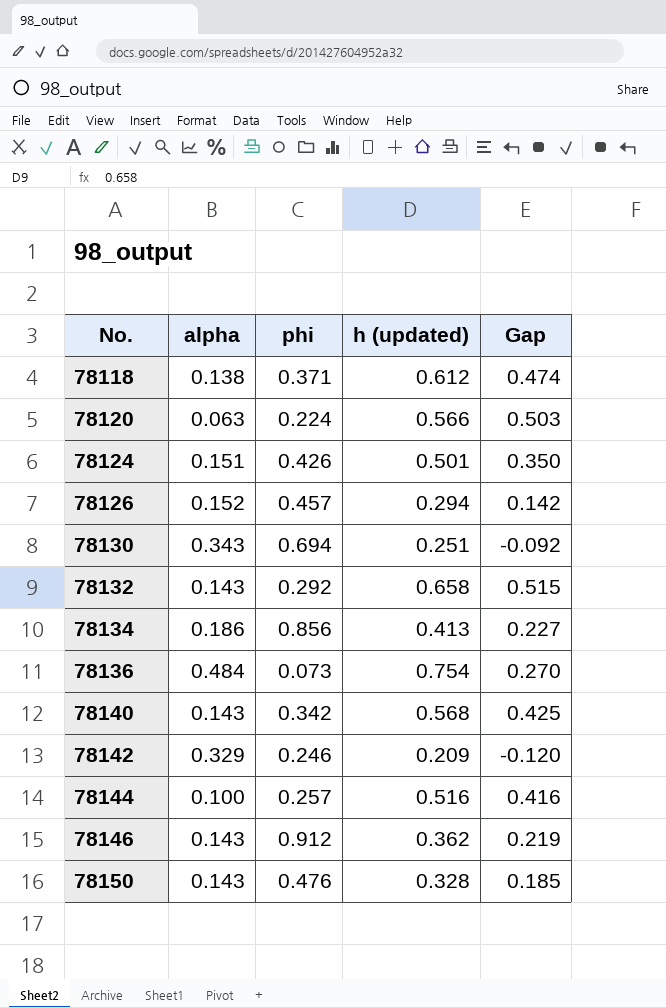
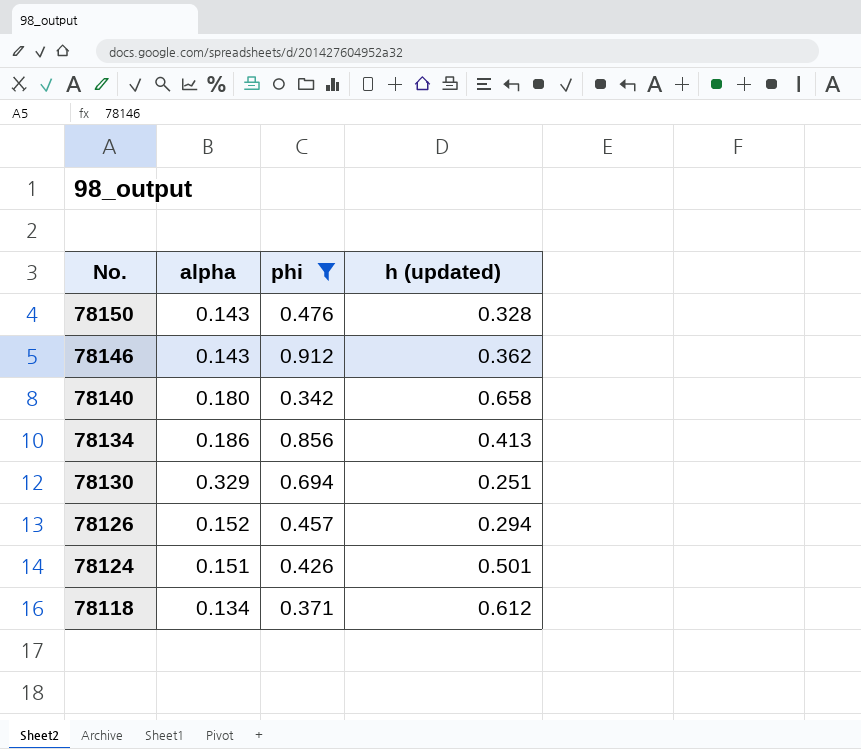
filter: none -> phi >= 0.342
row order: No. ascending -> No. descending
column Gap | formula: [h (updated)] - [alpha] -> none
78140 | alpha: 0.143 -> 0.180
78140 | h (updated): 0.568 -> 0.658
78130 | alpha: 0.343 -> 0.329
78118 | alpha: 0.138 -> 0.134

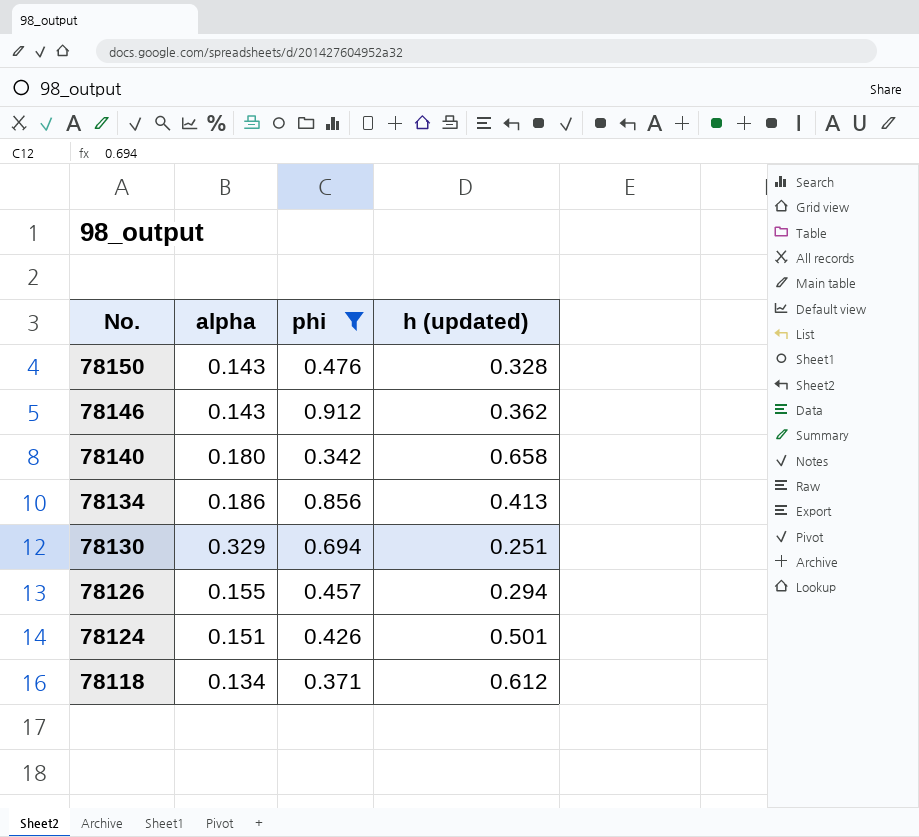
78126 | alpha: 0.152 -> 0.155

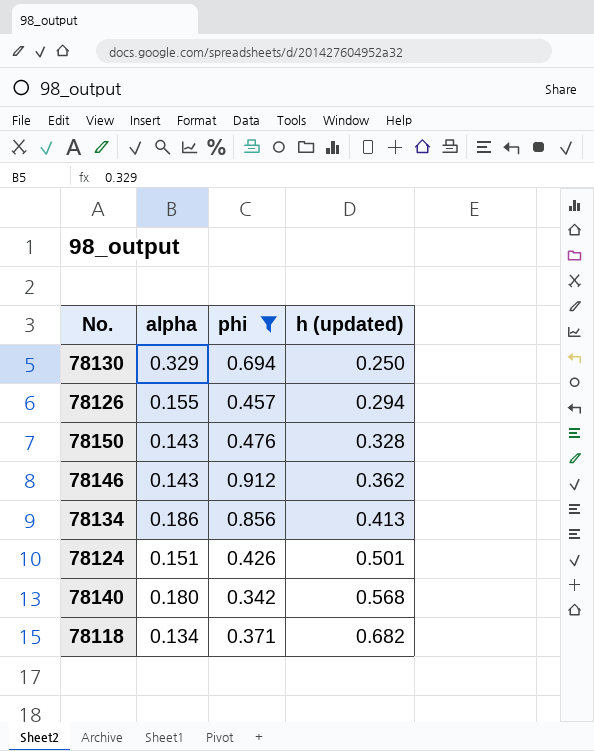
row order: No. descending -> h (updated) ascending
78130 | h (updated): 0.251 -> 0.250
78140 | h (updated): 0.658 -> 0.568
78118 | h (updated): 0.612 -> 0.682

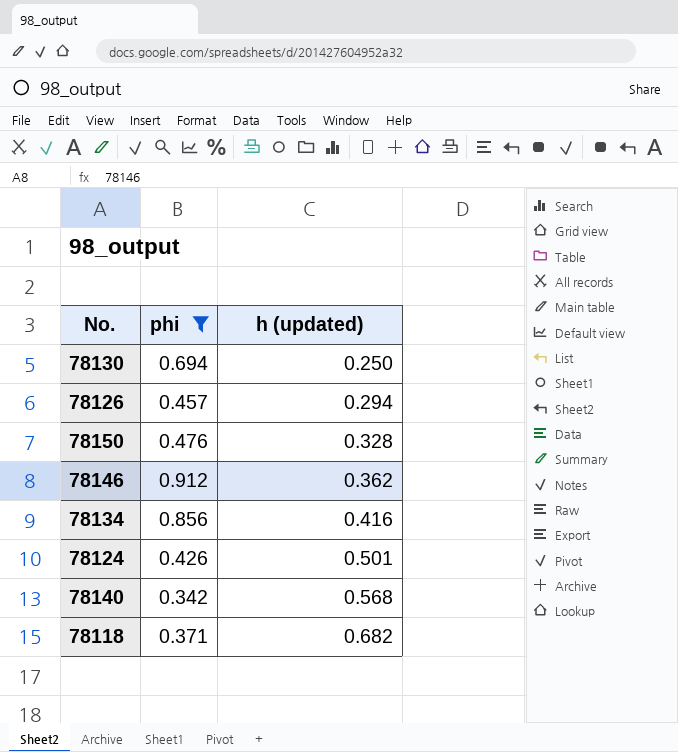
column alpha | position: 2 -> none
78134 | h (updated): 0.413 -> 0.416

